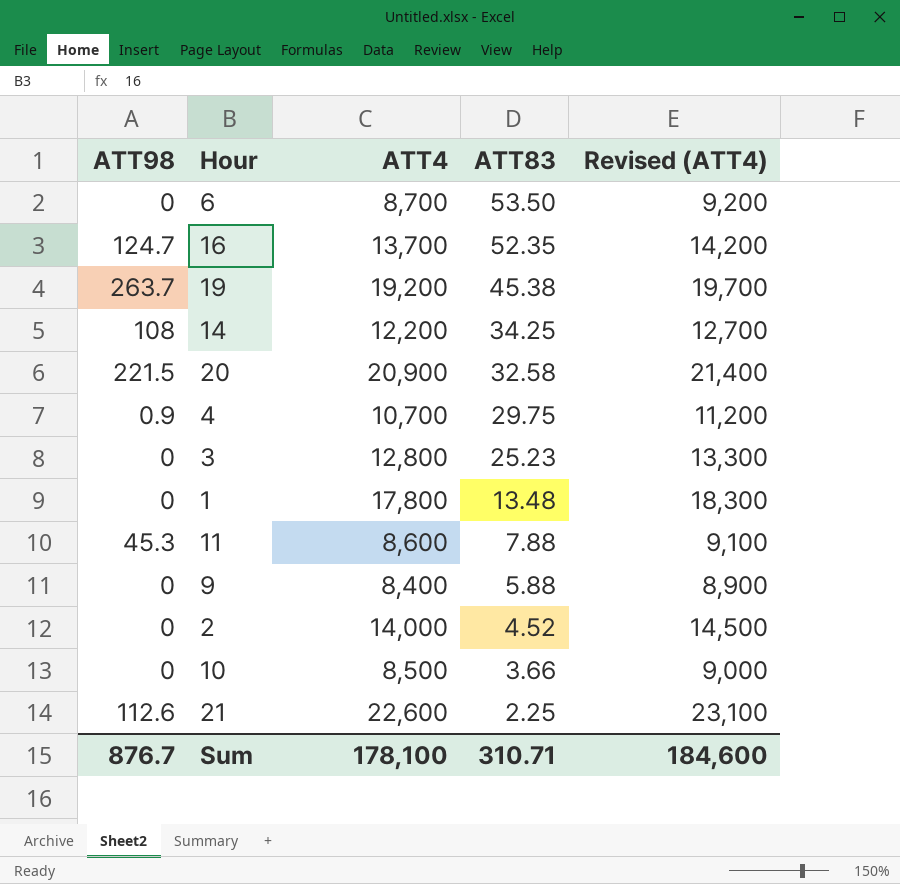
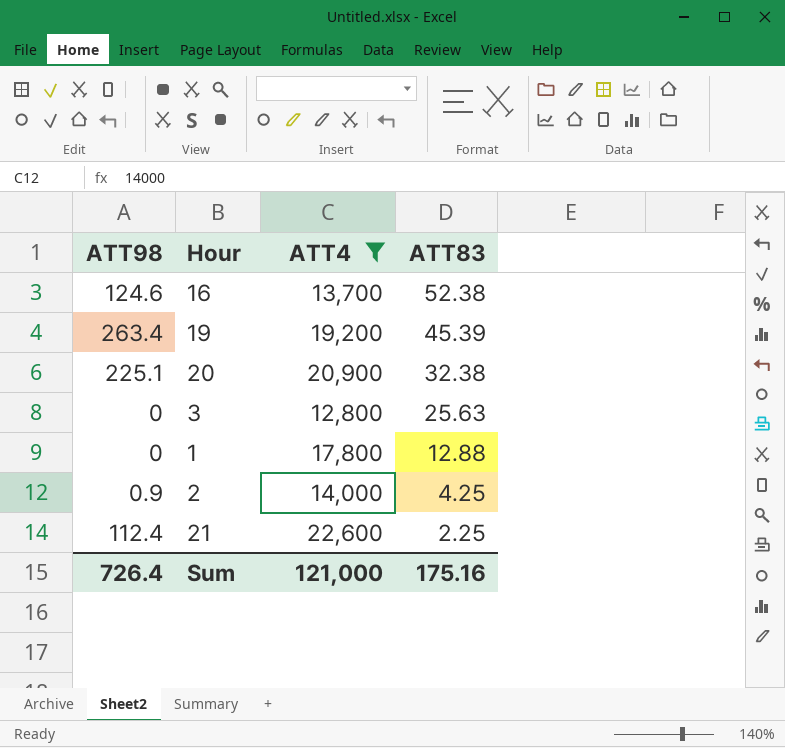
filter: none -> ATT4 >= 12,800
column Revised (ATT4) | formula: [ATT4] + 500 -> none
16 | ATT98: 124.7 -> 124.6
16 | ATT83: 52.35 -> 52.38
19 | ATT98: 263.7 -> 263.4
19 | ATT83: 45.38 -> 45.39
20 | ATT98: 221.5 -> 225.1
20 | ATT83: 32.58 -> 32.38
3 | ATT83: 25.23 -> 25.63
1 | ATT83: 13.48 -> 12.88
2 | ATT98: 0 -> 0.9
2 | ATT83: 4.52 -> 4.25
21 | ATT98: 112.6 -> 112.4
Sum | ATT98: 876.7 -> 726.4
Sum | ATT4: 178,100 -> 121,000
Sum | ATT83: 310.71 -> 175.16

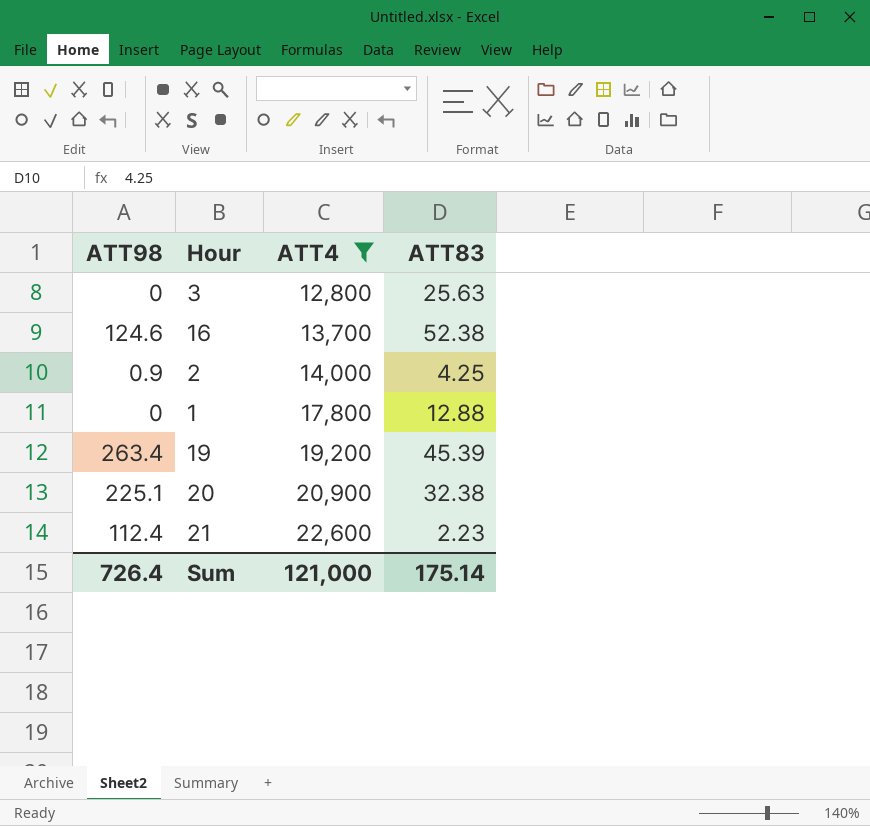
row order: ATT83 descending -> ATT4 ascending
21 | ATT83: 2.25 -> 2.23
Sum | ATT83: 175.16 -> 175.14

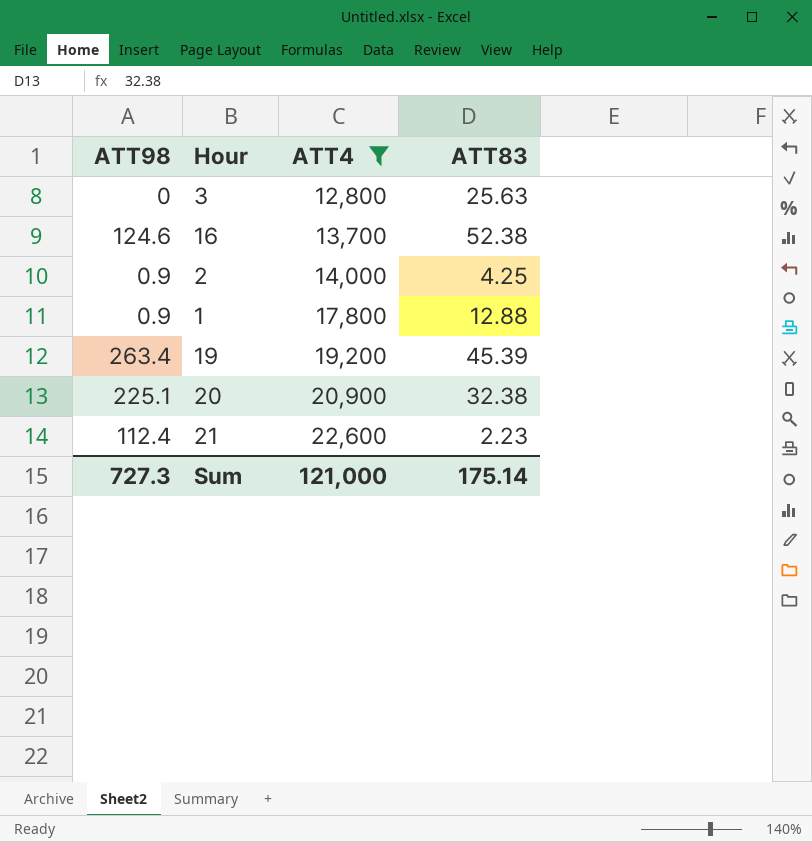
1 | ATT98: 0 -> 0.9
Sum | ATT98: 726.4 -> 727.3

